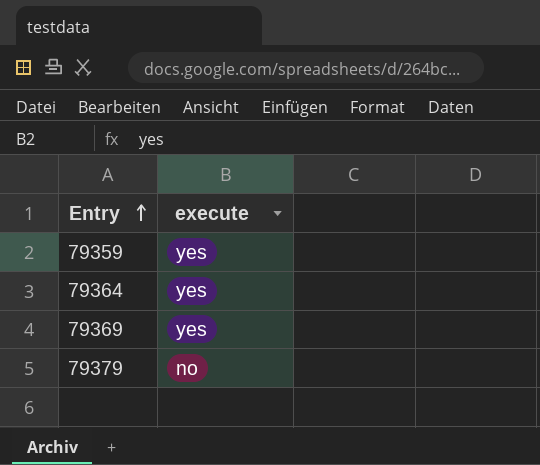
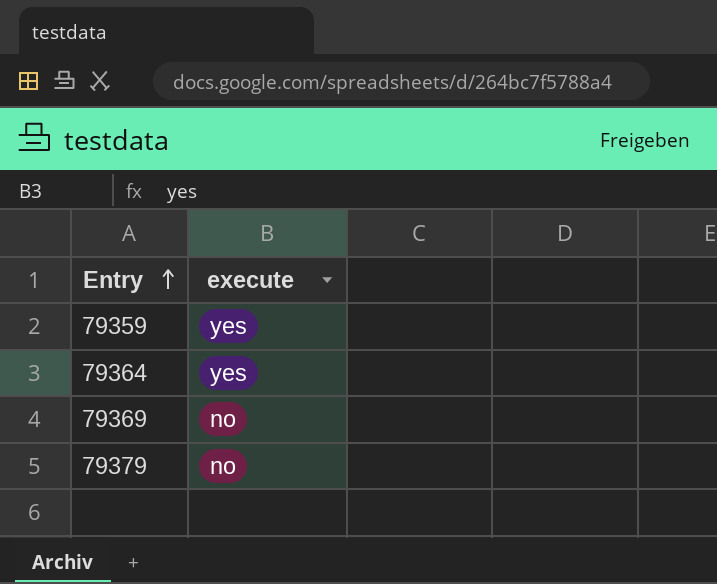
79369 | execute: yes -> no

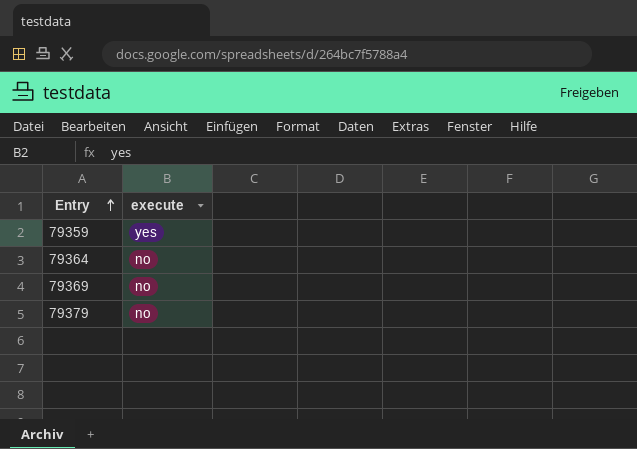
79364 | execute: yes -> no

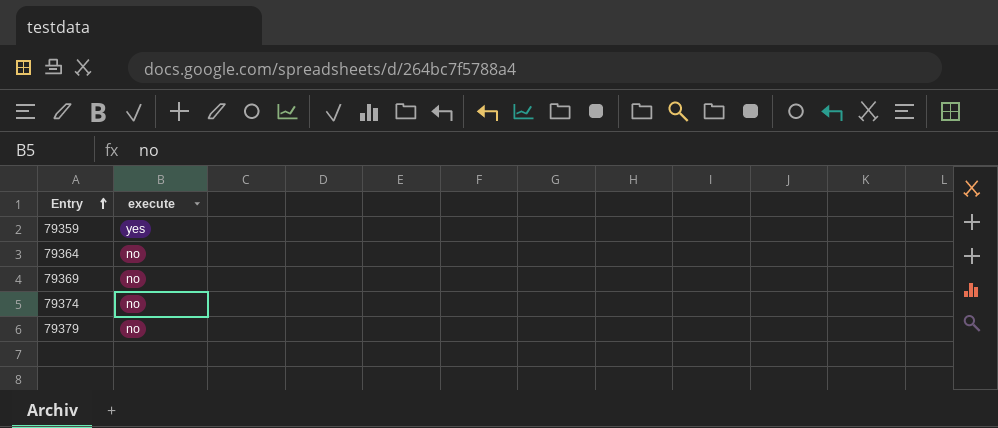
row 79374: none -> no

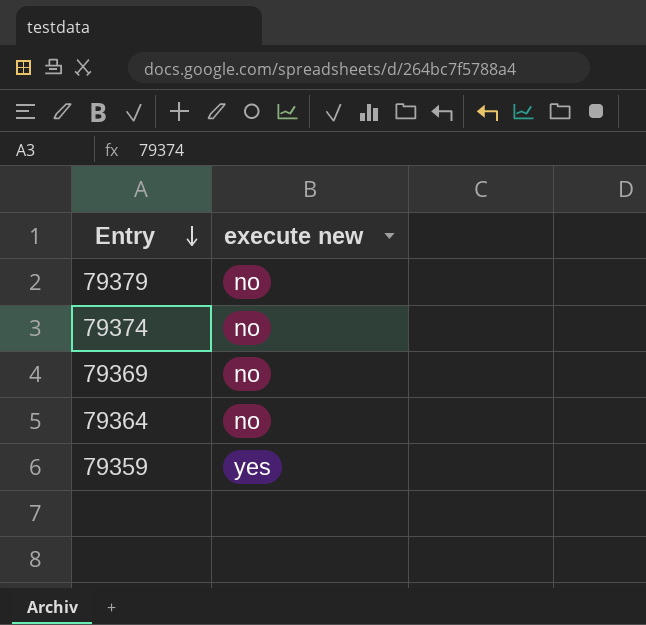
row order: Entry ascending -> Entry descending
column name: execute -> execute new

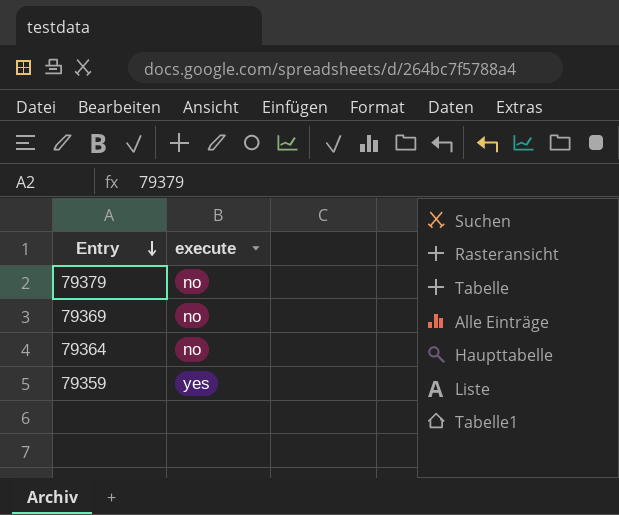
column name: execute new -> execute
row 79374: no -> none

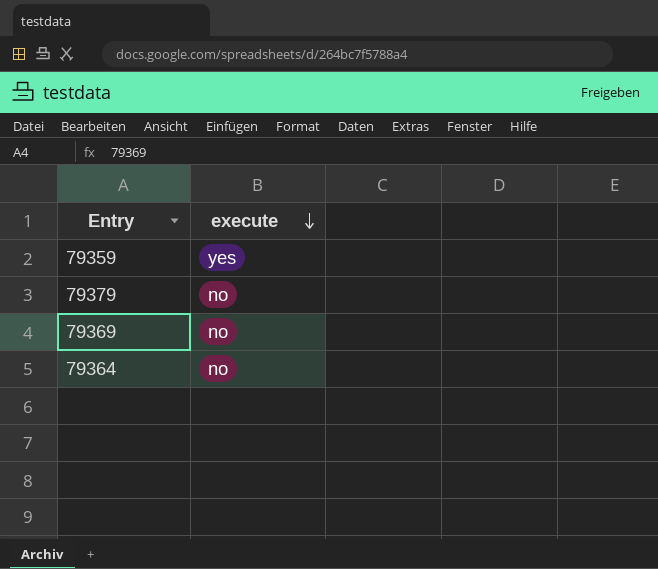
row order: Entry descending -> execute descending

